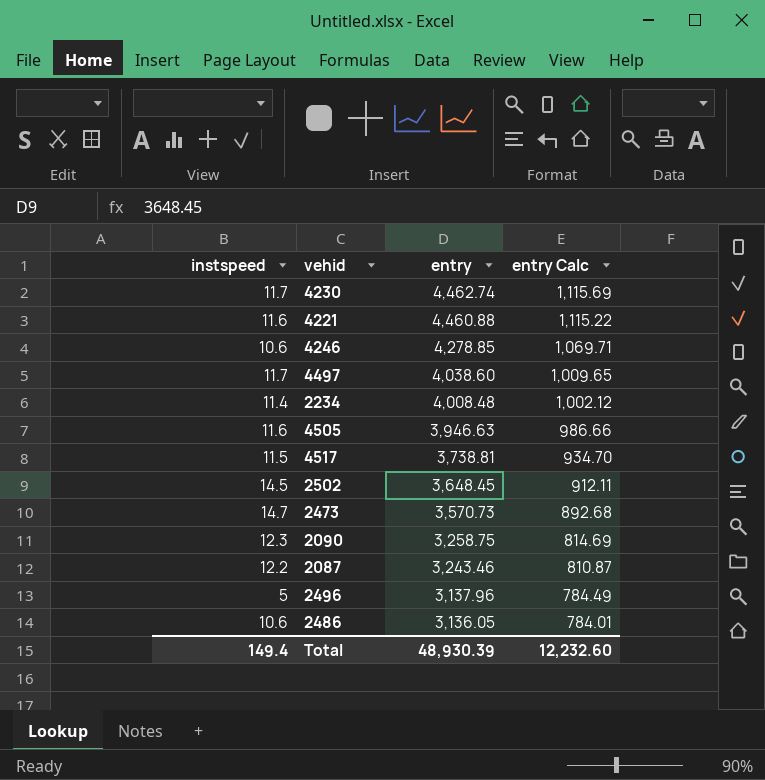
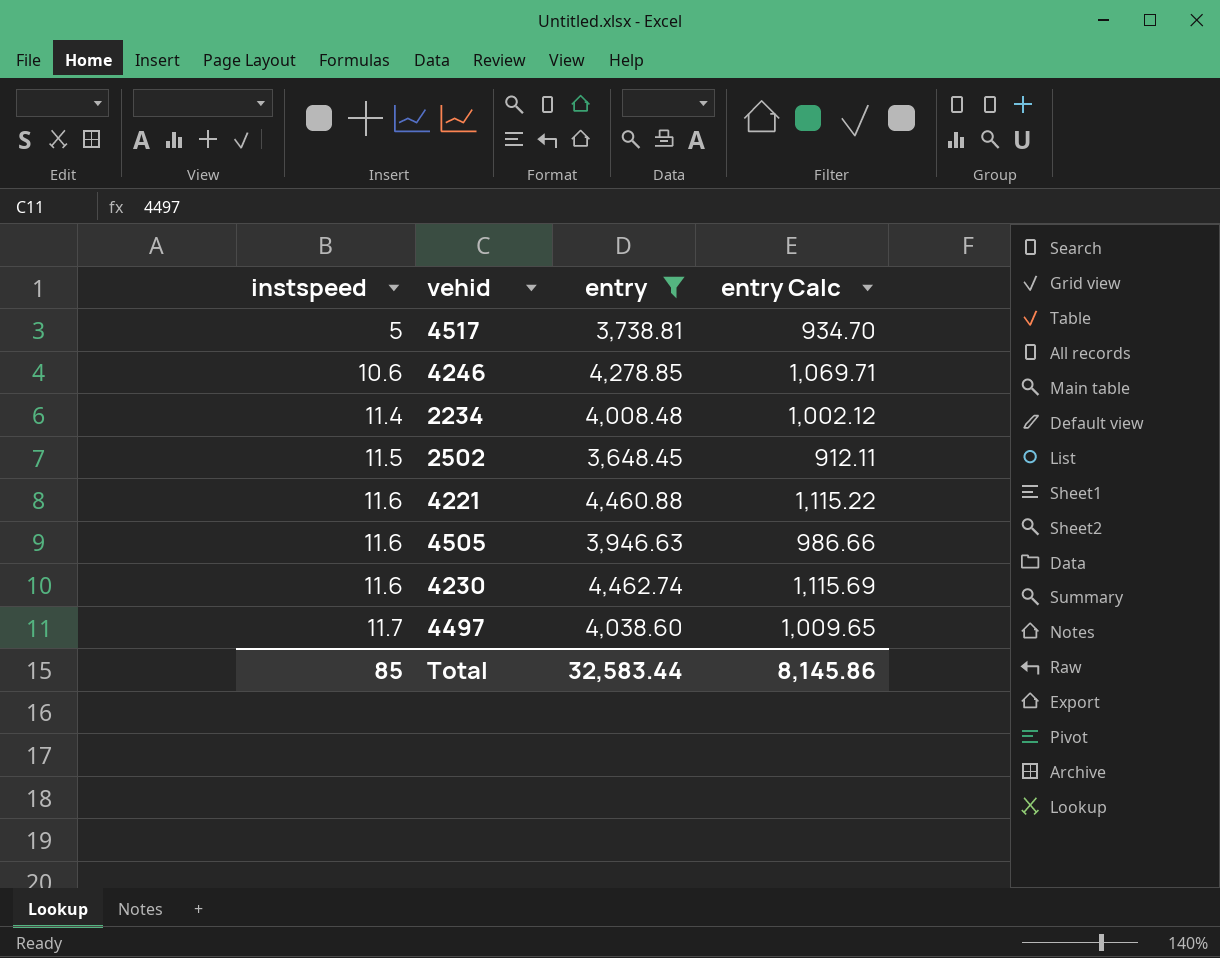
filter: none -> entry >= 3,648.45
row order: entry descending -> instspeed ascending
4517 | instspeed: 11.5 -> 5
2502 | instspeed: 14.5 -> 11.5
4230 | instspeed: 11.7 -> 11.6
Total | instspeed: 149.4 -> 85
Total | entry: 48,930.39 -> 32,583.44
Total | entry Calc: 12,232.60 -> 8,145.86

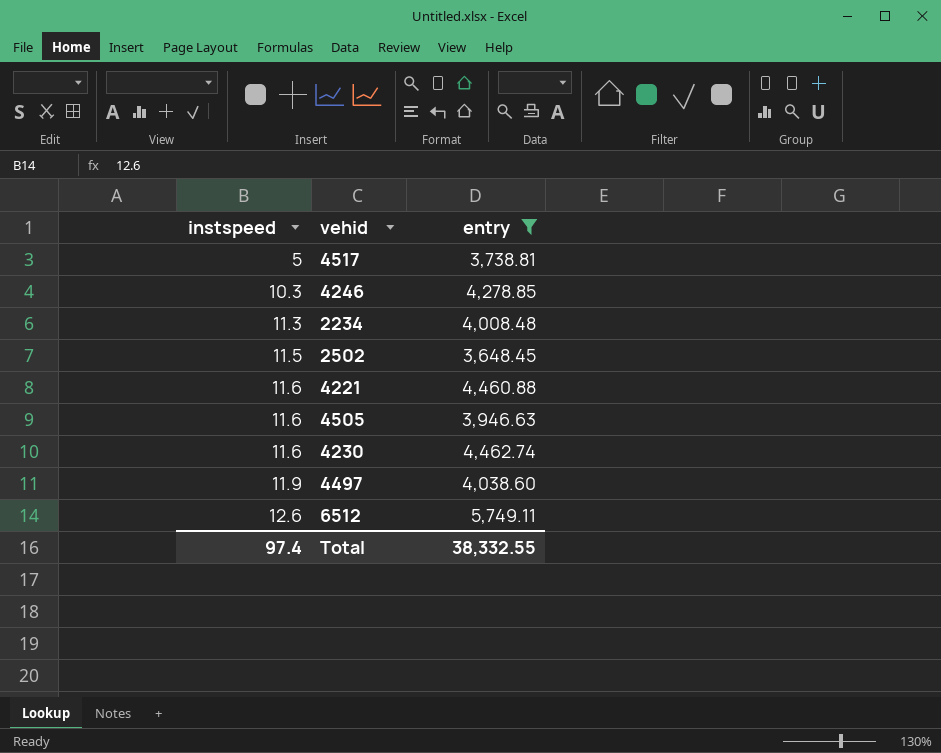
column entry Calc | formula: [entry] * 0.25 -> none
4246 | instspeed: 10.6 -> 10.3
2234 | instspeed: 11.4 -> 11.3
4497 | instspeed: 11.7 -> 11.9
row 6512: none -> 12.6 | 5,749.11
Total | instspeed: 85 -> 97.4
Total | entry: 32,583.44 -> 38,332.55

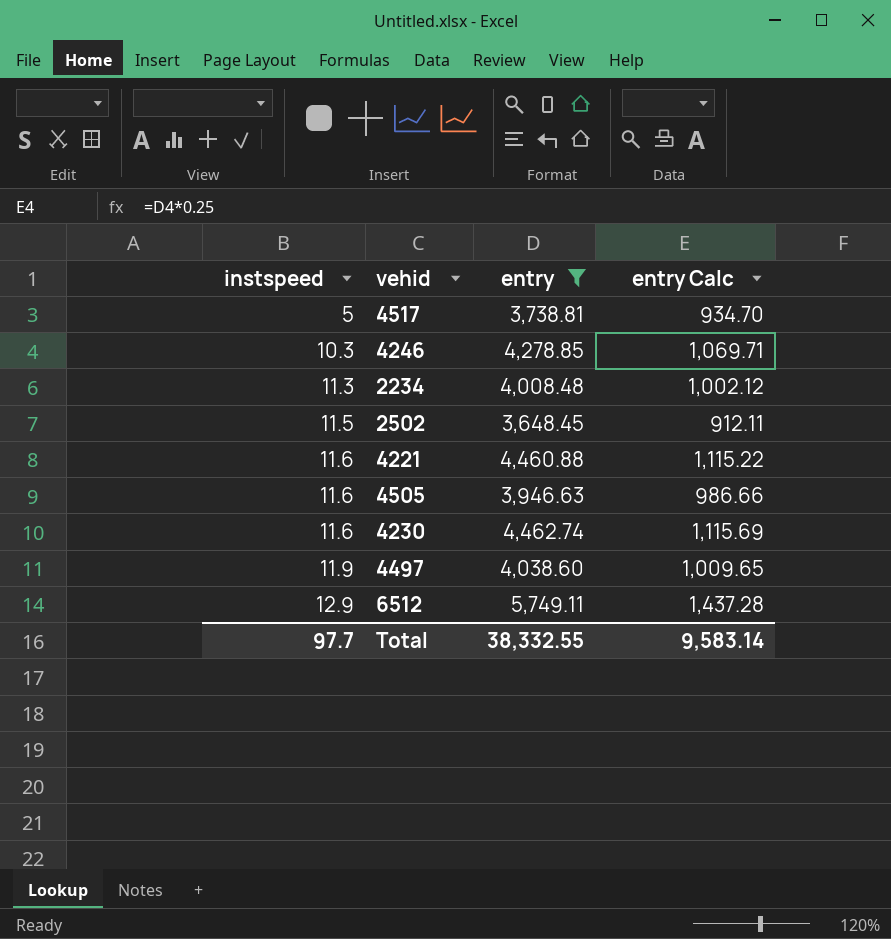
column entry Calc | formula: none -> [entry] * 0.25
6512 | instspeed: 12.6 -> 12.9
Total | instspeed: 97.4 -> 97.7

